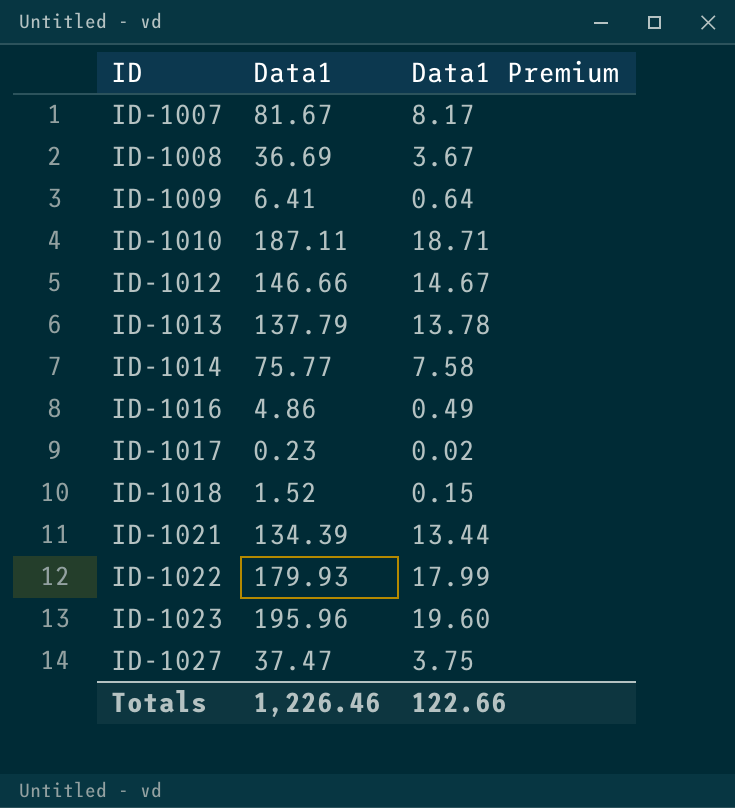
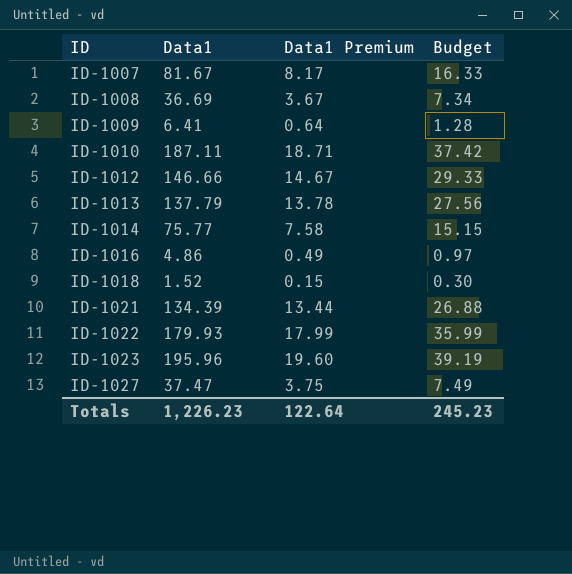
column Budget | formula: none -> [Data1] * 0.2
row ID-1017: 0.23 | 0.02 -> none
Totals | Data1: 1,226.46 -> 1,226.23
Totals | Data1 Premium: 122.66 -> 122.64

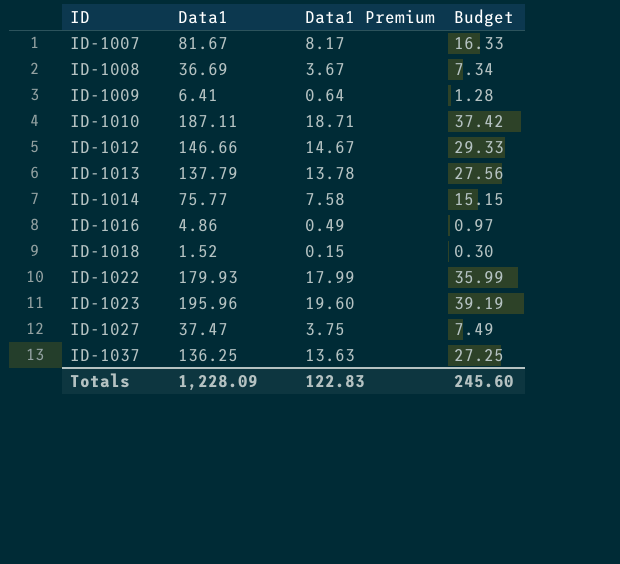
row ID-1021: 134.39 | 13.44 | 26.88 -> none
row ID-1037: none -> 136.25 | 13.63 | 27.25
Totals | Data1: 1,226.23 -> 1,228.09
Totals | Data1 Premium: 122.64 -> 122.83
Totals | Budget: 245.23 -> 245.60

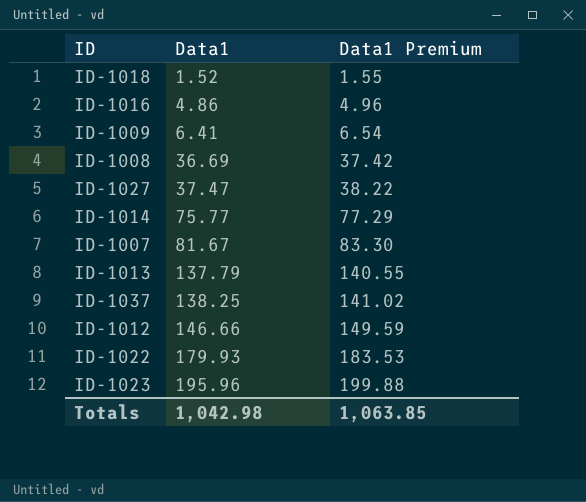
row order: ID ascending -> Data1 ascending
column Budget | formula: [Data1] * 0.2 -> none
column Data1 Premium | formula: [Data1] * 0.1 -> [Data1] * 1.02
row ID-1010: 187.11 | 18.71 | 37.42 -> none
ID-1037 | Data1: 136.25 -> 138.25
Totals | Data1: 1,228.09 -> 1,042.98
Totals | Data1 Premium: 122.83 -> 1,063.85

